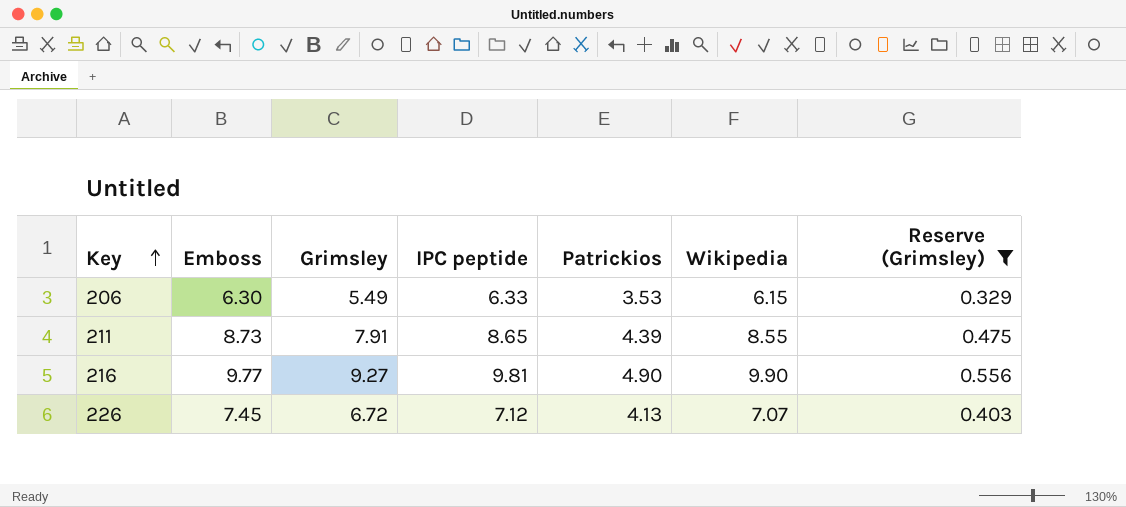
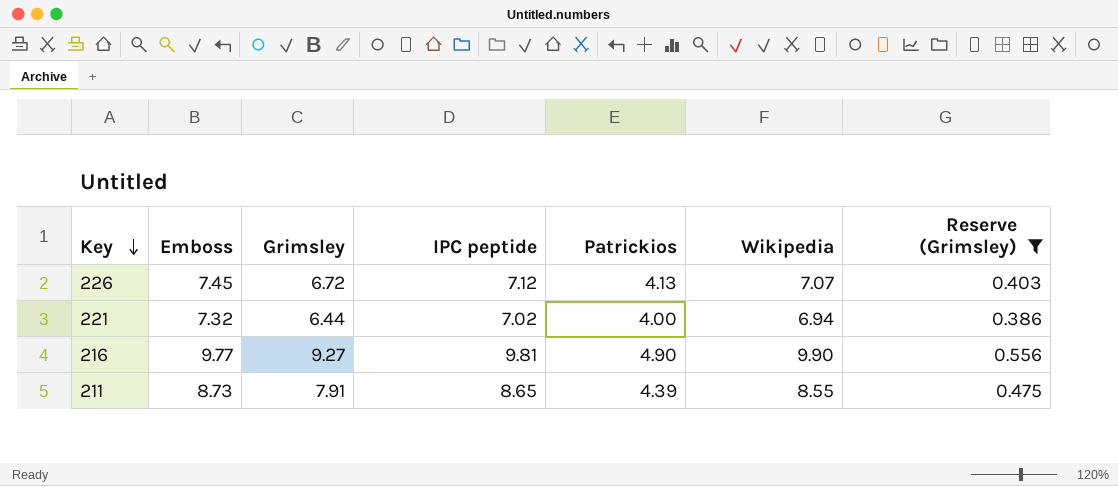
row order: Key ascending -> Key descending
row 206: 6.30 | 5.49 | 6.33 | 3.53 | 6.15 | 0.329 -> none
row 221: none -> 7.32 | 6.44 | 7.02 | 4.00 | 6.94 | 0.386

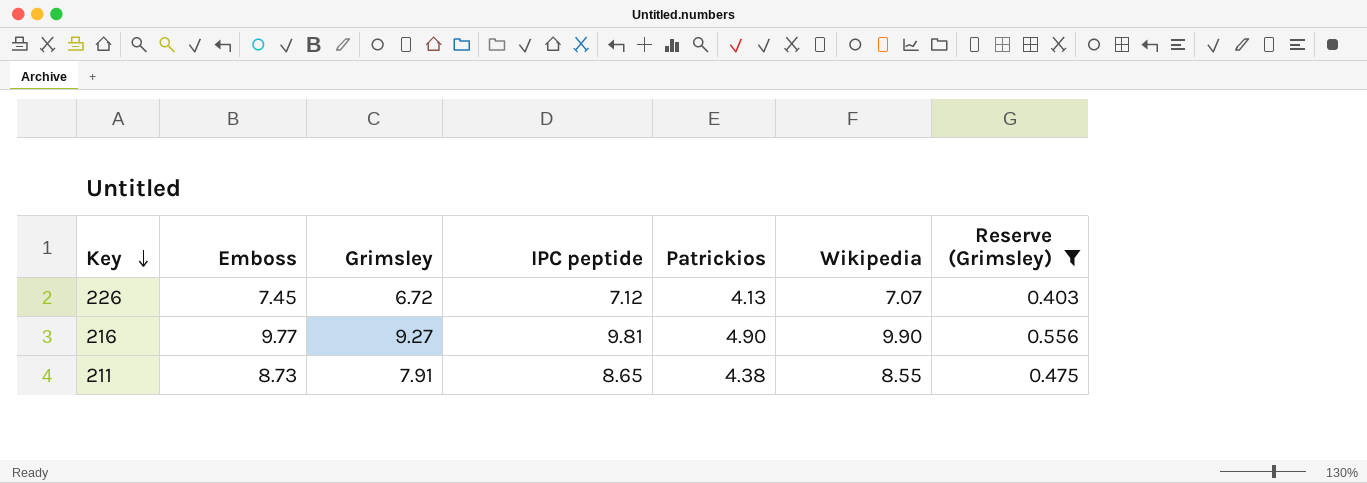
row 221: 7.32 | 6.44 | 7.02 | 4.00 | 6.94 | 0.386 -> none
211 | Patrickios: 4.39 -> 4.38

